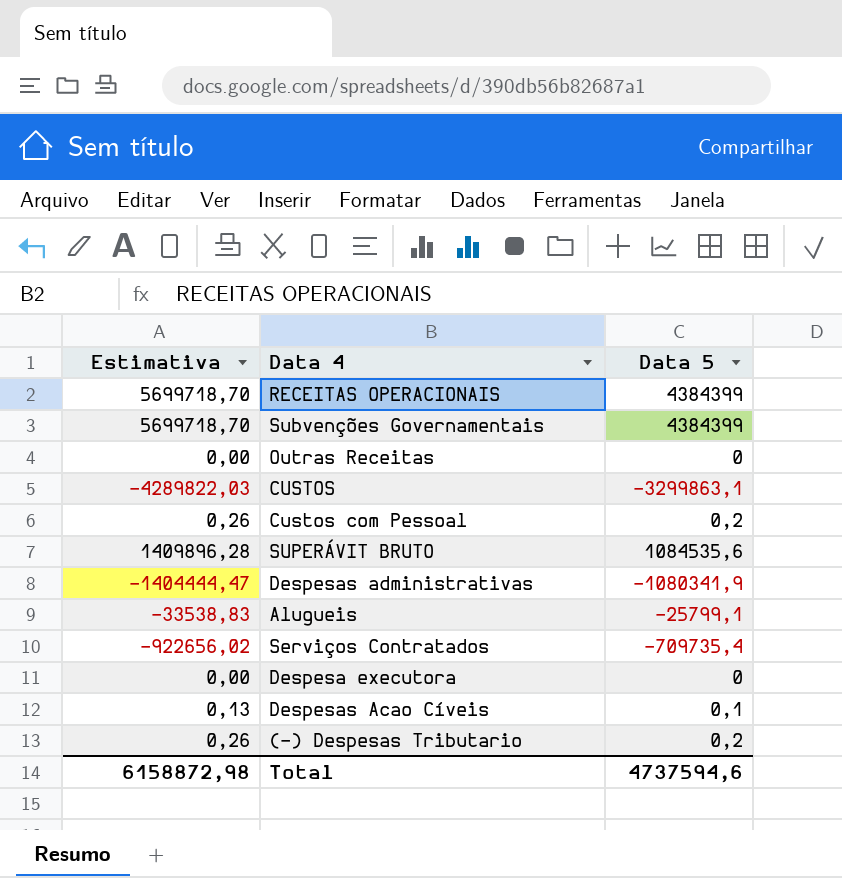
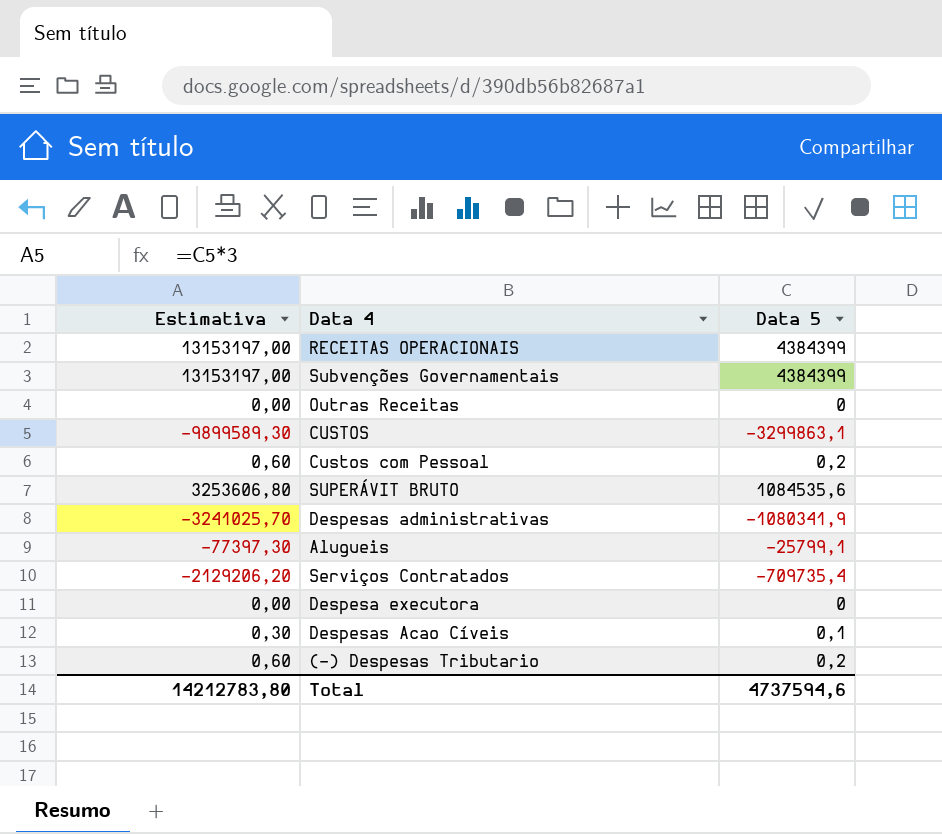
column Estimativa | formula: [Data 5] * 1,3 -> [Data 5] * 3
Total | Estimativa: 6158872,98 -> 14212783,80

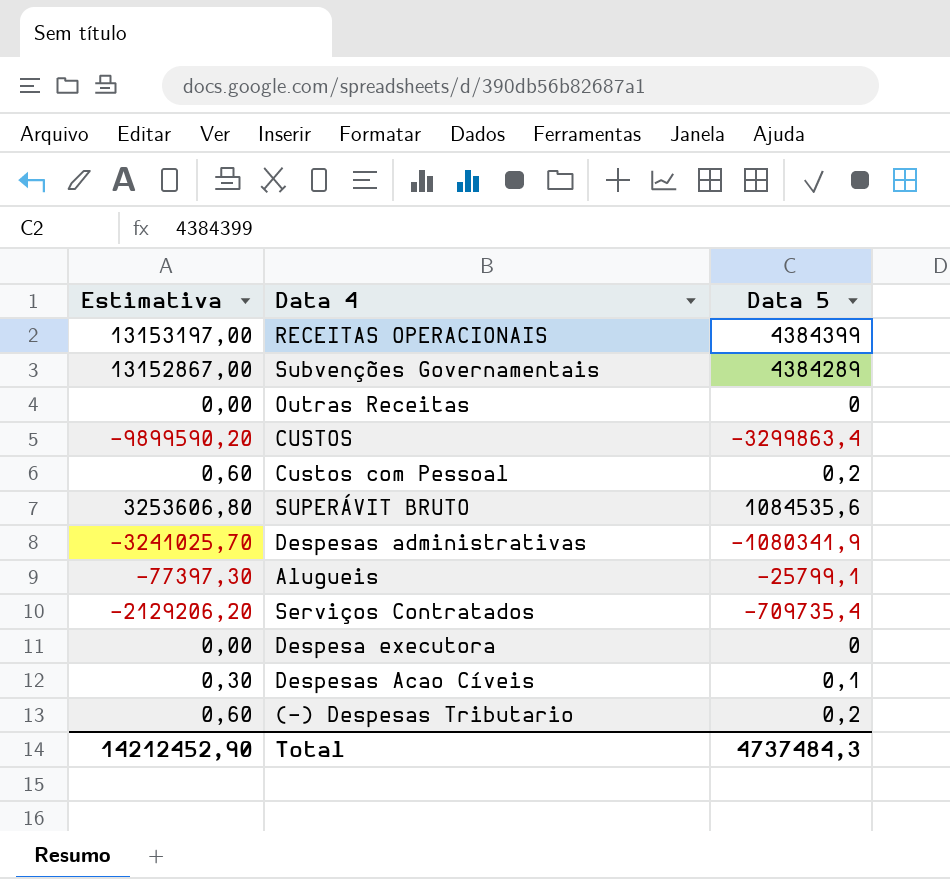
Subvenções Governamentais | Estimativa: 13153197,00 -> 13152867,00
Subvenções Governamentais | Data 5: 4384399 -> 4384289
CUSTOS | Estimativa: -9899589,30 -> -9899590,20
CUSTOS | Data 5: -3299863,1 -> -3299863,4
Total | Estimativa: 14212783,80 -> 14212452,90
Total | Data 5: 4737594,6 -> 4737484,3

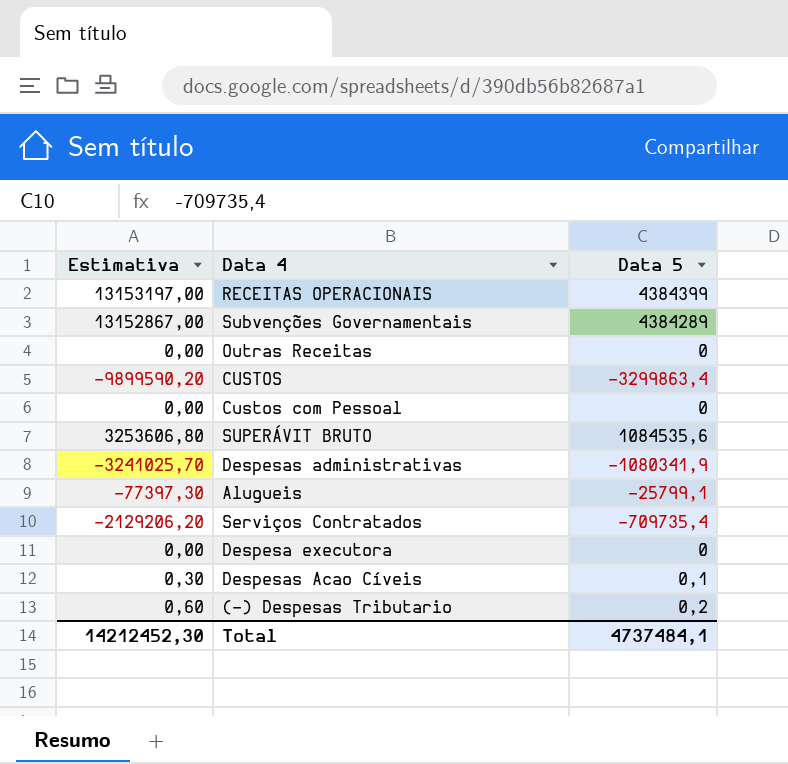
Custos com Pessoal | Estimativa: 0,60 -> 0,00
Custos com Pessoal | Data 5: 0,2 -> 0
Total | Estimativa: 14212452,90 -> 14212452,30
Total | Data 5: 4737484,3 -> 4737484,1

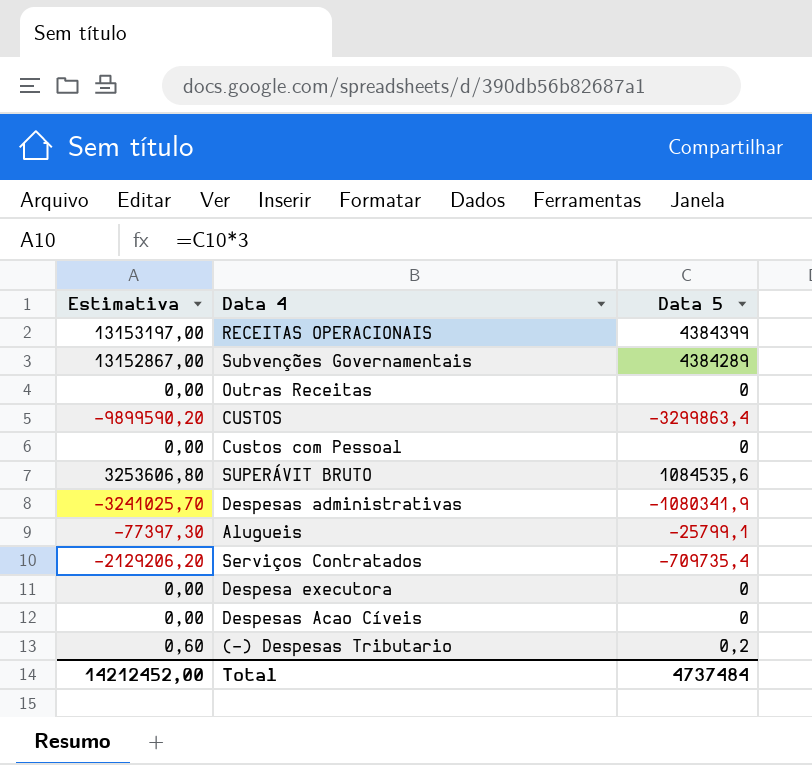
Despesas Acao Cíveis | Estimativa: 0,30 -> 0,00
Despesas Acao Cíveis | Data 5: 0,1 -> 0
Total | Estimativa: 14212452,30 -> 14212452,00
Total | Data 5: 4737484,1 -> 4737484

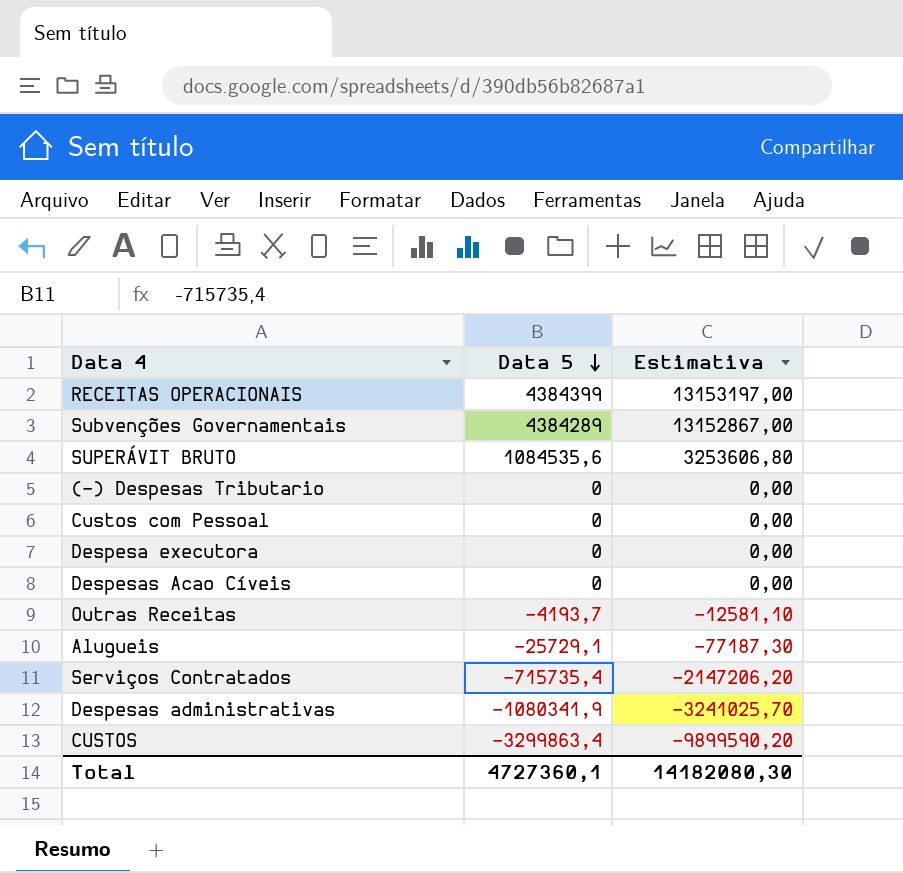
row order: none -> Data 5 descending
column Estimativa | position: 1 -> 3
(-) Despesas Tributario | Data 5: 0,2 -> 0
(-) Despesas Tributario | Estimativa: 0,60 -> 0,00
Outras Receitas | Data 5: 0 -> -4193,7
Outras Receitas | Estimativa: 0,00 -> -12581,10
Alugueis | Data 5: -25799,1 -> -25729,1
Alugueis | Estimativa: -77397,30 -> -77187,30
Serviços Contratados | Data 5: -709735,4 -> -715735,4
Serviços Contratados | Estimativa: -2129206,20 -> -2147206,20
Total | Data 5: 4737484 -> 4727360,1
Total | Estimativa: 14212452,00 -> 14182080,30

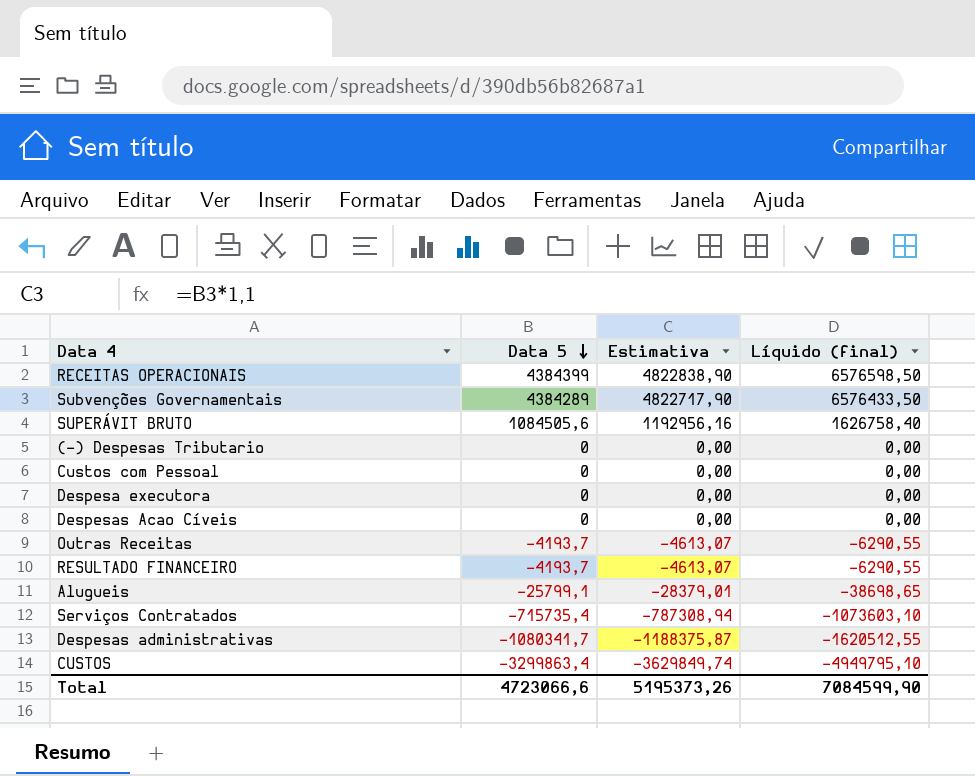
column Estimativa | formula: [Data 5] * 3 -> [Data 5] * 1,1
column Líquido (final) | formula: none -> [Data 5] * 1,5
SUPERÁVIT BRUTO | Data 5: 1084535,6 -> 1084505,6
row RESULTADO FINANCEIRO: none -> -4193,7 | -4613,07 | -6290,55
Alugueis | Data 5: -25729,1 -> -25799,1
Despesas administrativas | Data 5: -1080341,9 -> -1080341,7
Total | Data 5: 4727360,1 -> 4723066,6
Total | Estimativa: 14182080,30 -> 5195373,26

